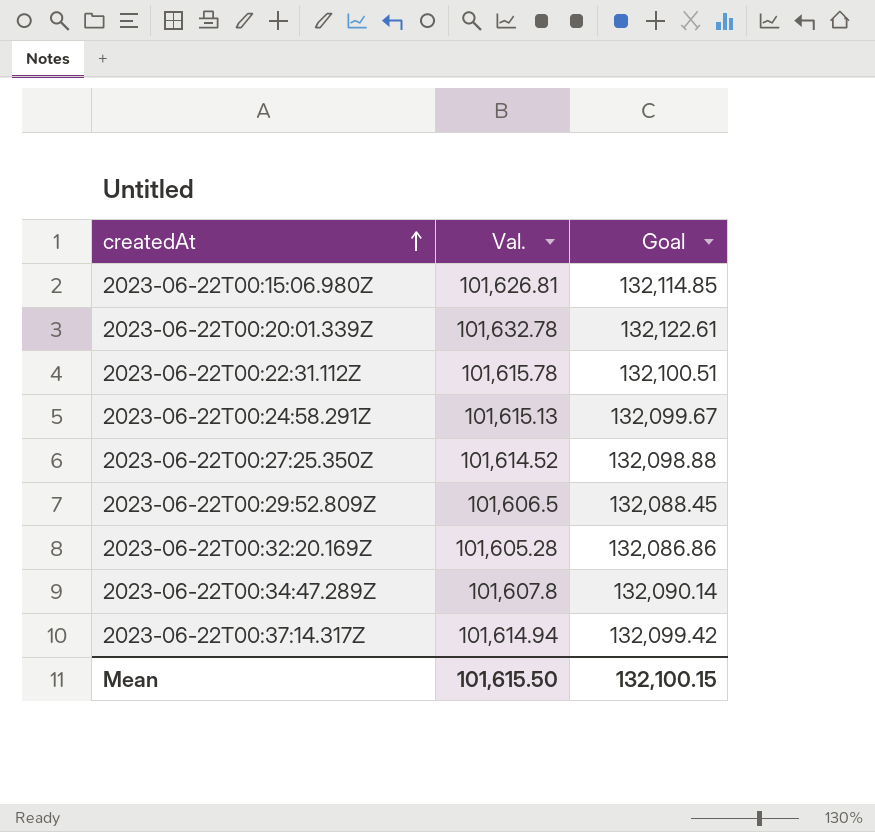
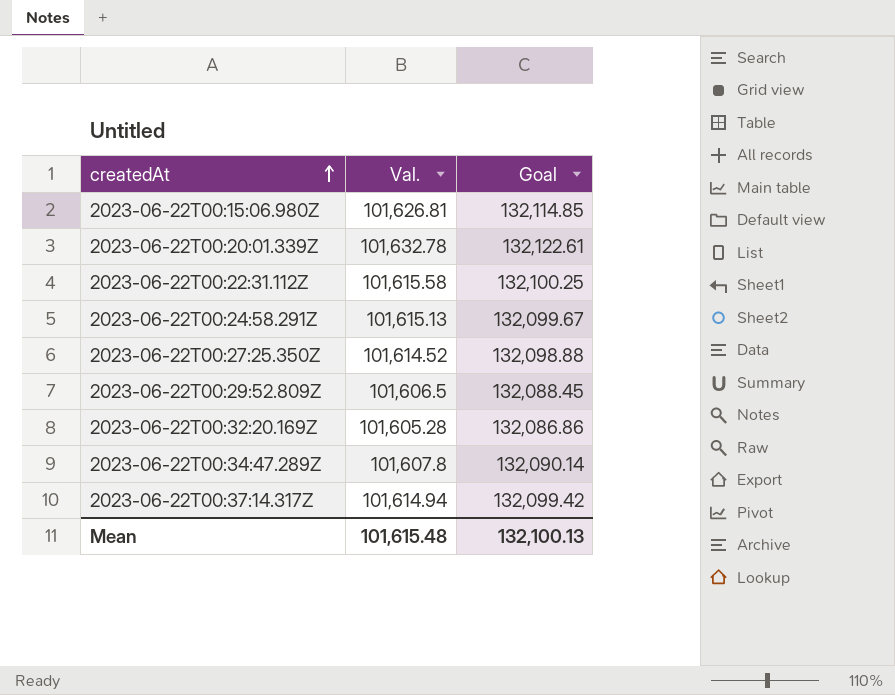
2023-06-22T00:22:31.112Z | Val.: 101,615.78 -> 101,615.58
2023-06-22T00:22:31.112Z | Goal: 132,100.51 -> 132,100.25
Mean | Val.: 101,615.50 -> 101,615.48
Mean | Goal: 132,100.15 -> 132,100.13

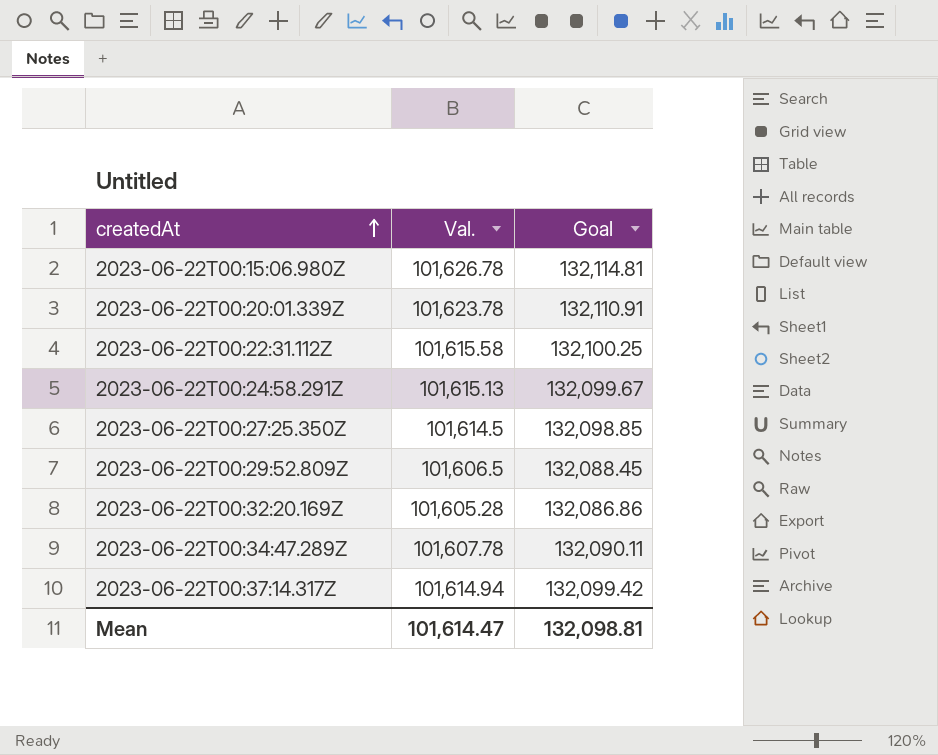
2023-06-22T00:15:06.980Z | Val.: 101,626.81 -> 101,626.78
2023-06-22T00:15:06.980Z | Goal: 132,114.85 -> 132,114.81
2023-06-22T00:20:01.339Z | Val.: 101,632.78 -> 101,623.78
2023-06-22T00:20:01.339Z | Goal: 132,122.61 -> 132,110.91
2023-06-22T00:27:25.350Z | Val.: 101,614.52 -> 101,614.5
2023-06-22T00:27:25.350Z | Goal: 132,098.88 -> 132,098.85
2023-06-22T00:34:47.289Z | Val.: 101,607.8 -> 101,607.78
2023-06-22T00:34:47.289Z | Goal: 132,090.14 -> 132,090.11
Mean | Val.: 101,615.48 -> 101,614.47
Mean | Goal: 132,100.13 -> 132,098.81

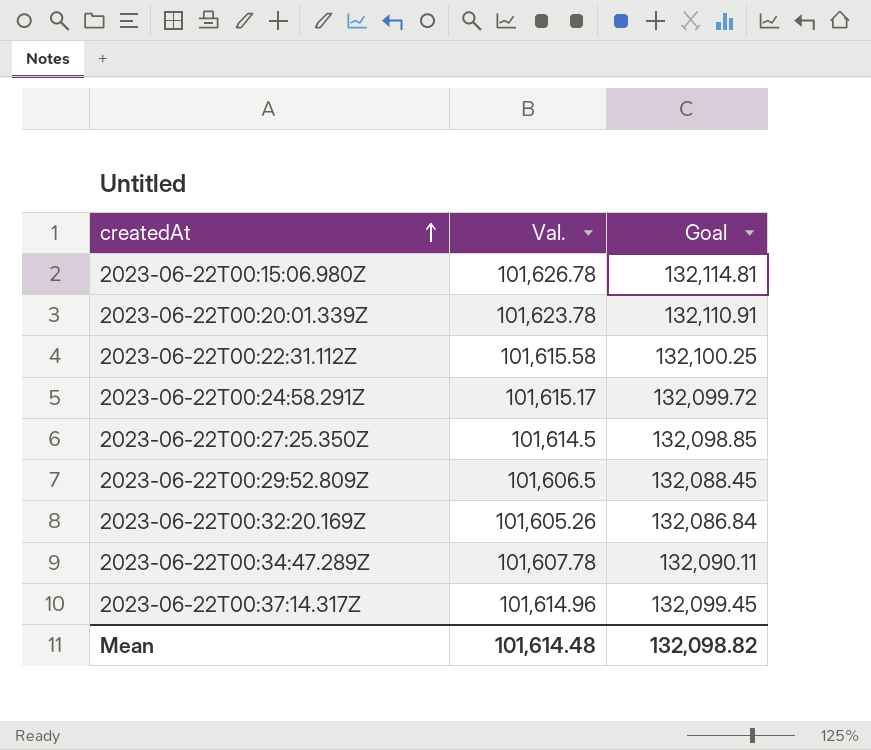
2023-06-22T00:24:58.291Z | Val.: 101,615.13 -> 101,615.17
2023-06-22T00:24:58.291Z | Goal: 132,099.67 -> 132,099.72
2023-06-22T00:32:20.169Z | Val.: 101,605.28 -> 101,605.26
2023-06-22T00:32:20.169Z | Goal: 132,086.86 -> 132,086.84
2023-06-22T00:37:14.317Z | Val.: 101,614.94 -> 101,614.96
2023-06-22T00:37:14.317Z | Goal: 132,099.42 -> 132,099.45
Mean | Val.: 101,614.47 -> 101,614.48
Mean | Goal: 132,098.81 -> 132,098.82

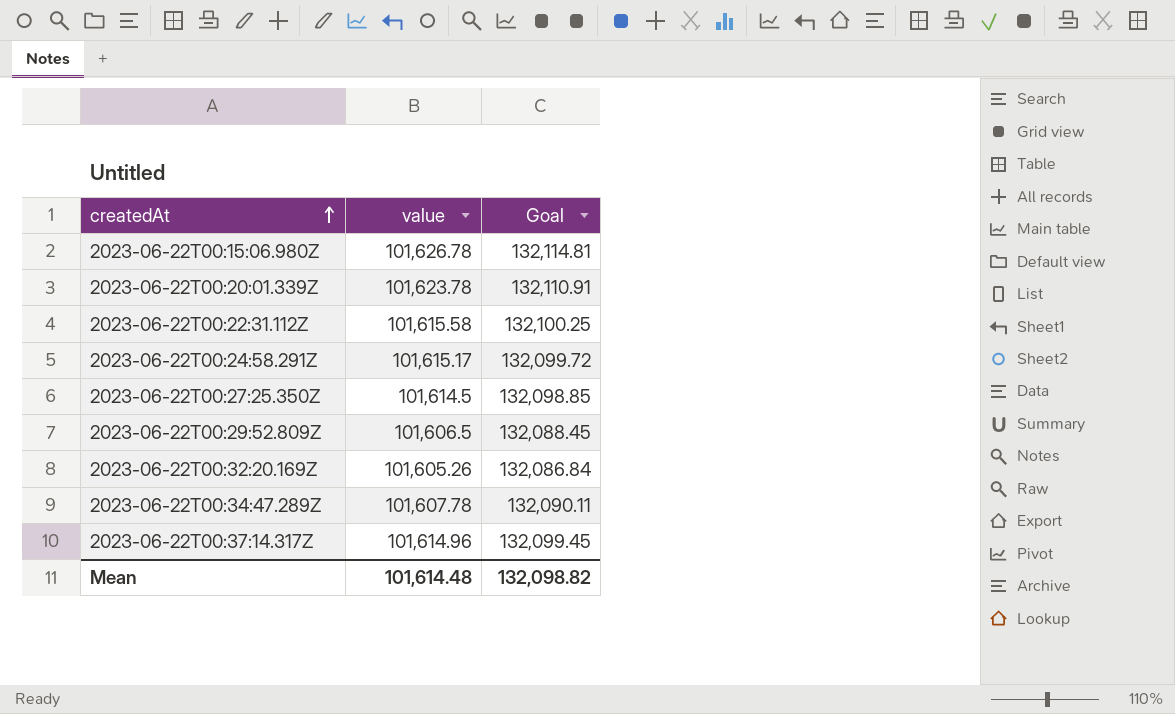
column name: Val. -> value

